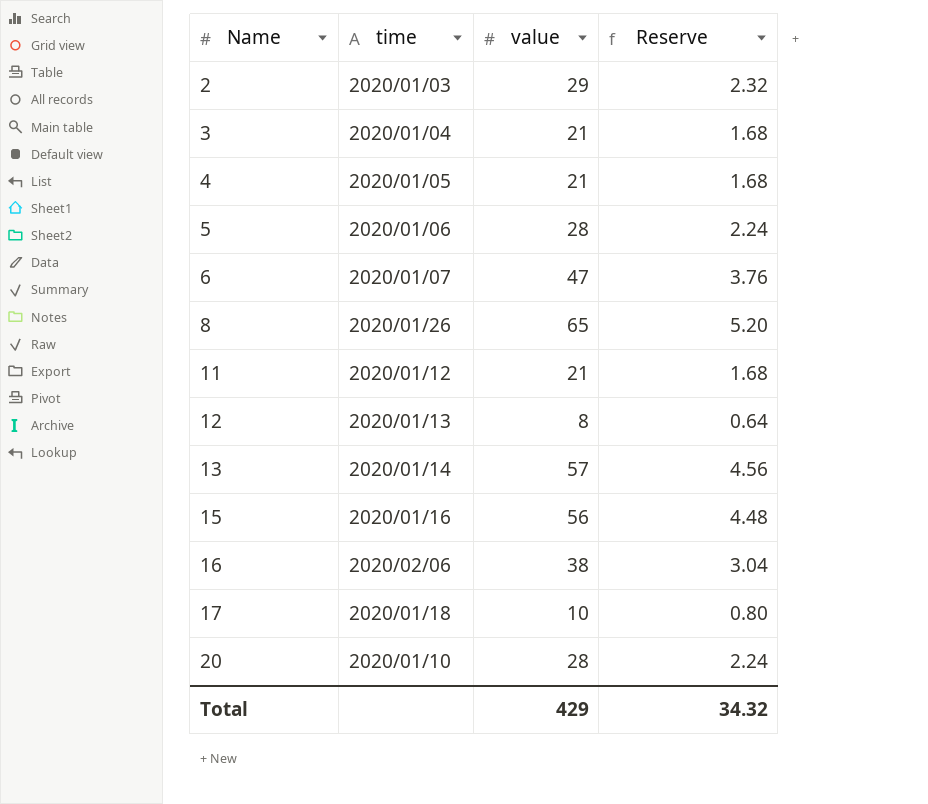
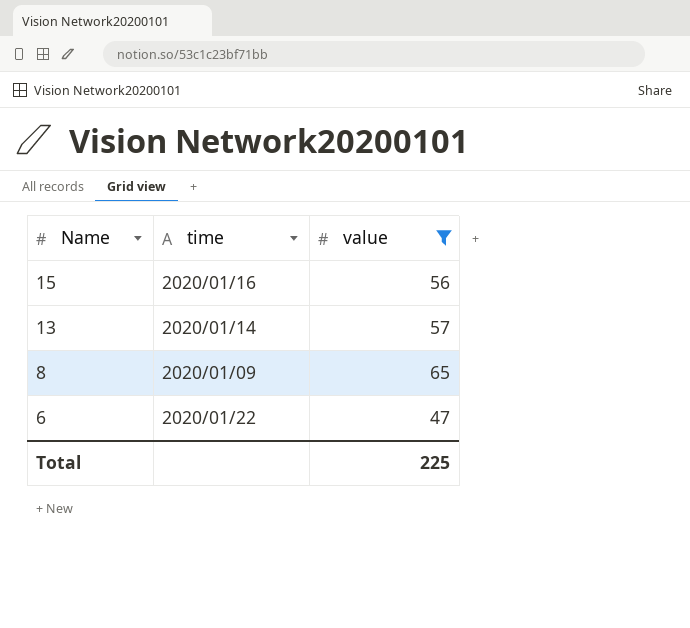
filter: none -> value >= 47
row order: Name ascending -> Name descending
column Reserve | formula: [value] * 0.08 -> none
8 | time: 2020/01/26 -> 2020/01/09
6 | time: 2020/01/07 -> 2020/01/22
Total | value: 429 -> 225

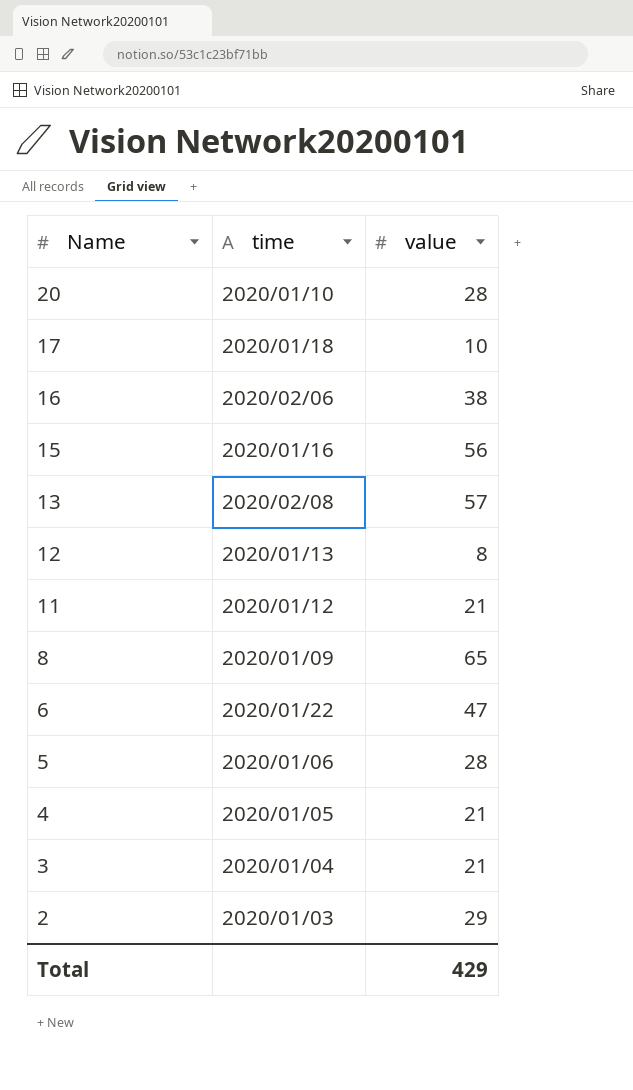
filter: value >= 47 -> none
13 | time: 2020/01/14 -> 2020/02/08
Total | value: 225 -> 429

